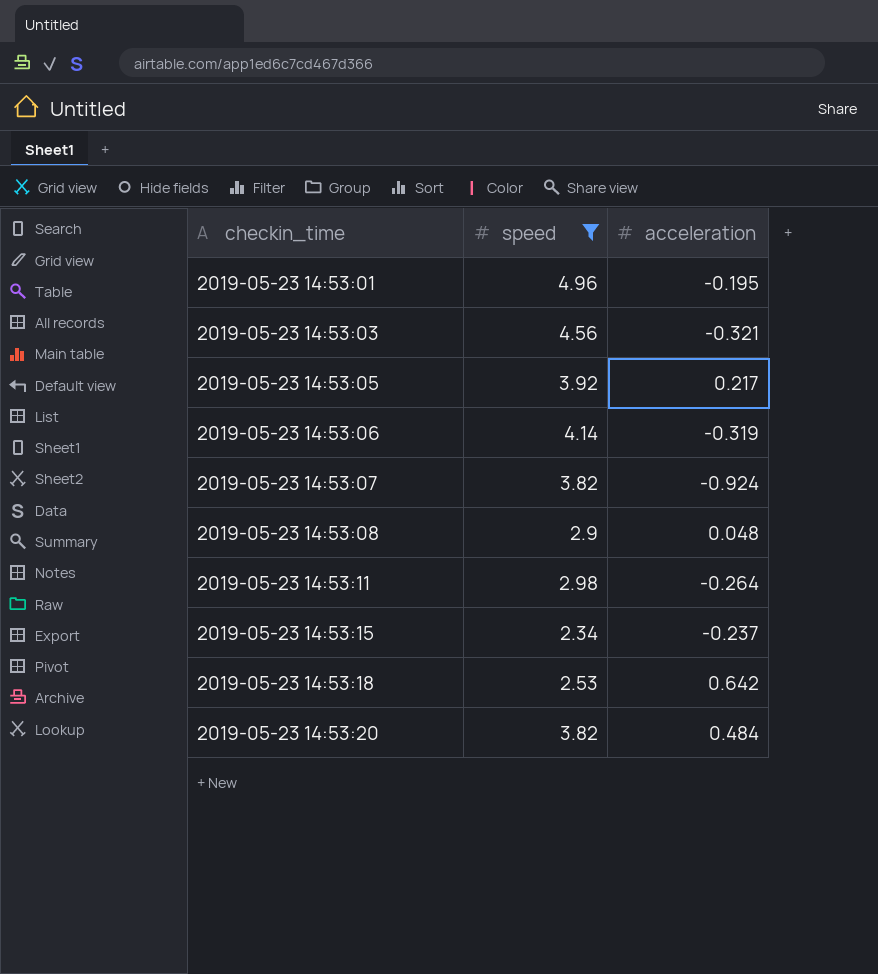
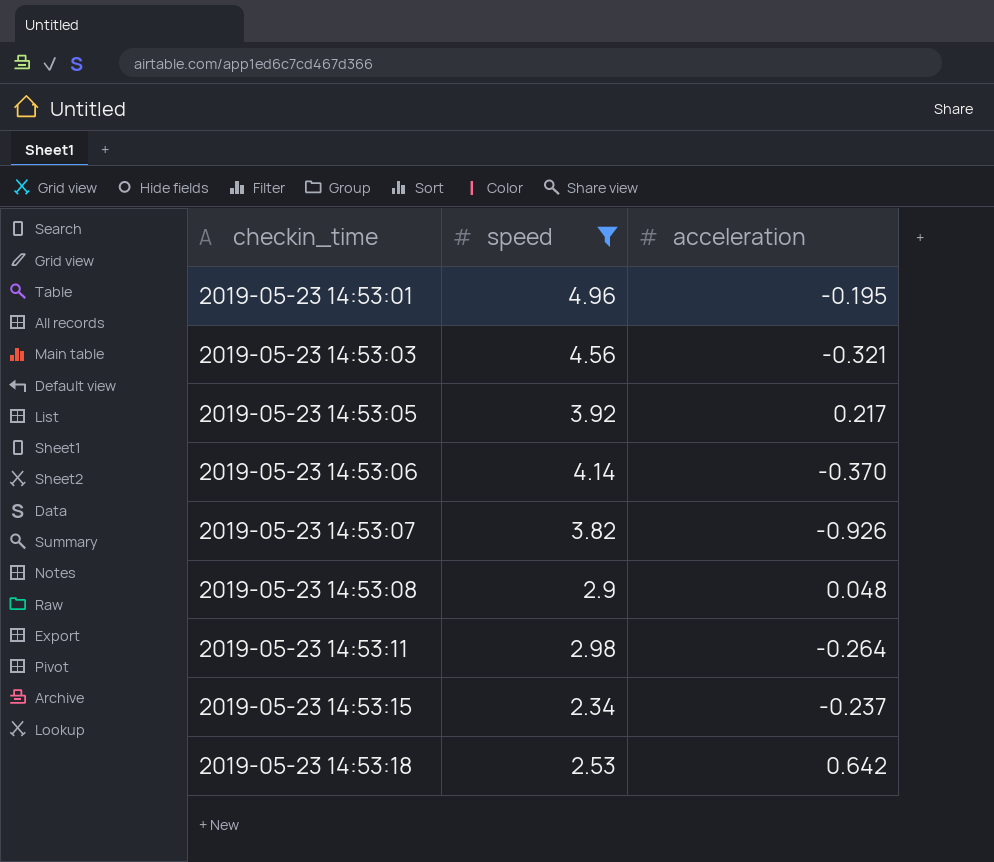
row 2019-05-23 14:53:20: 3.82 | 0.484 -> none
2019-05-23 14:53:06 | acceleration: -0.319 -> -0.370
2019-05-23 14:53:07 | acceleration: -0.924 -> -0.926

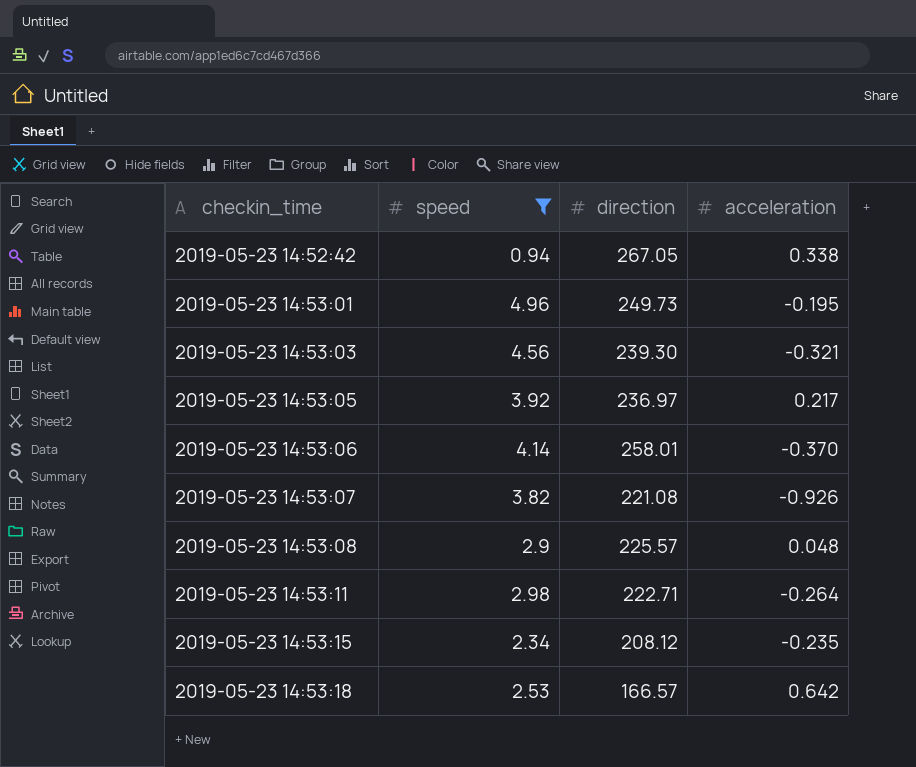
column direction | position: none -> 3
row 2019-05-23 14:52:42: none -> 0.94 | 267.05 | 0.338
2019-05-23 14:53:15 | acceleration: -0.237 -> -0.235

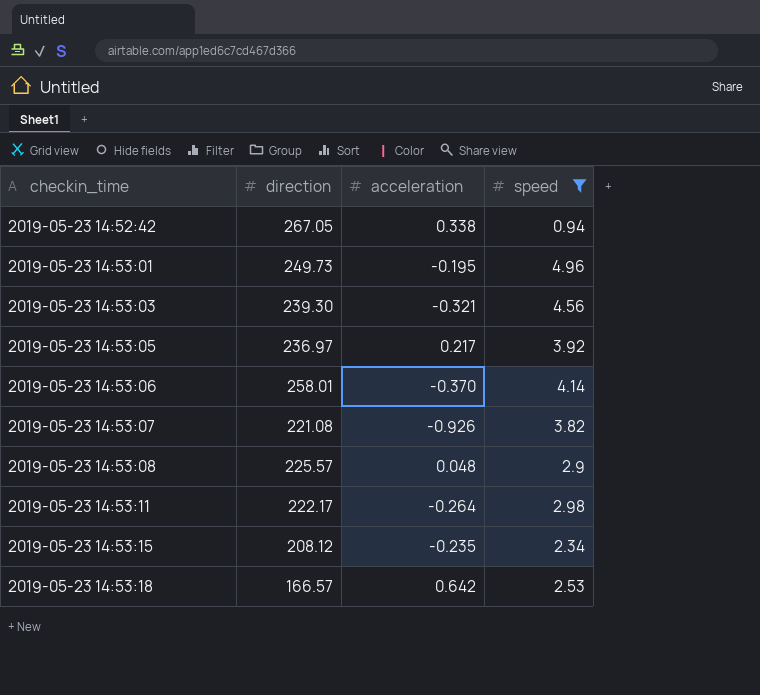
column speed | position: 2 -> 4
2019-05-23 14:53:11 | direction: 222.71 -> 222.17

